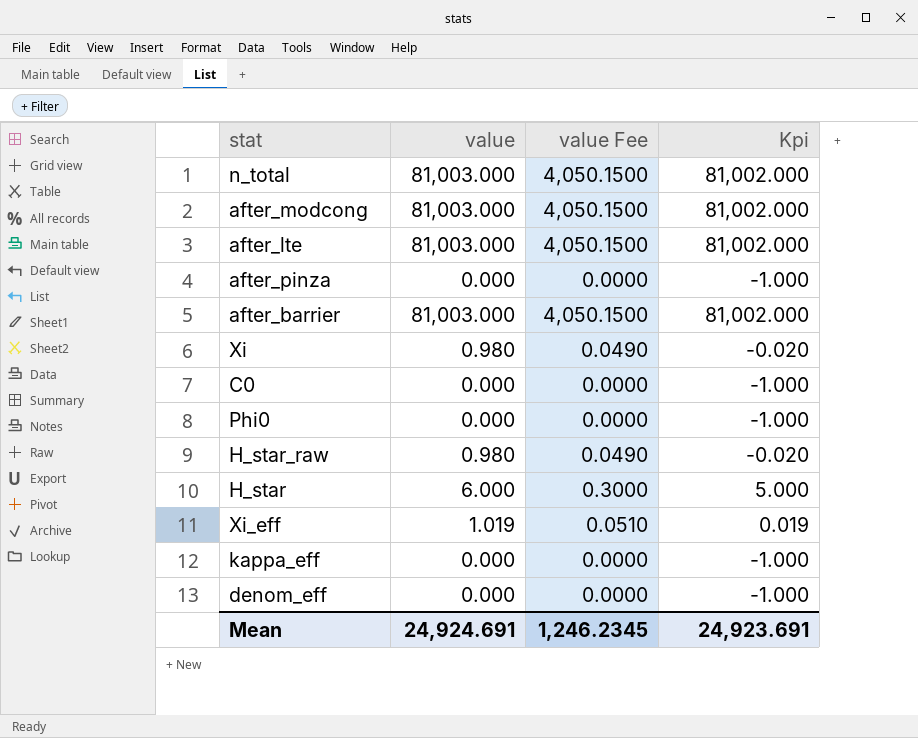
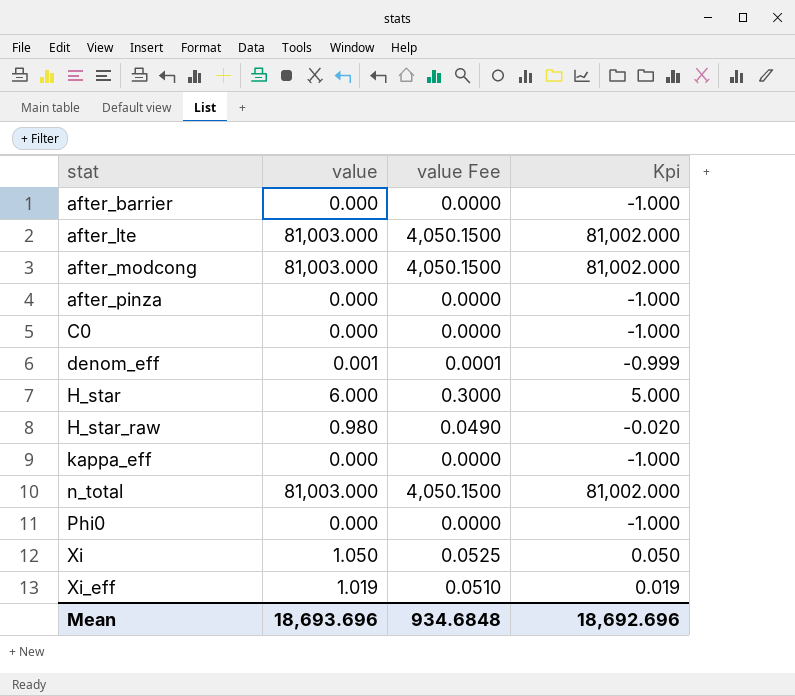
row order: none -> stat ascending
after_barrier | value: 81,003.000 -> 0.000
after_barrier | value Fee: 4,050.1500 -> 0.0000
after_barrier | Kpi: 81,002.000 -> -1.000
denom_eff | value: 0.000 -> 0.001
denom_eff | value Fee: 0.0000 -> 0.0001
denom_eff | Kpi: -1.000 -> -0.999
Xi | value: 0.980 -> 1.050
Xi | value Fee: 0.0490 -> 0.0525
Xi | Kpi: -0.020 -> 0.050
Mean | value: 24,924.691 -> 18,693.696
Mean | value Fee: 1,246.2345 -> 934.6848
Mean | Kpi: 24,923.691 -> 18,692.696

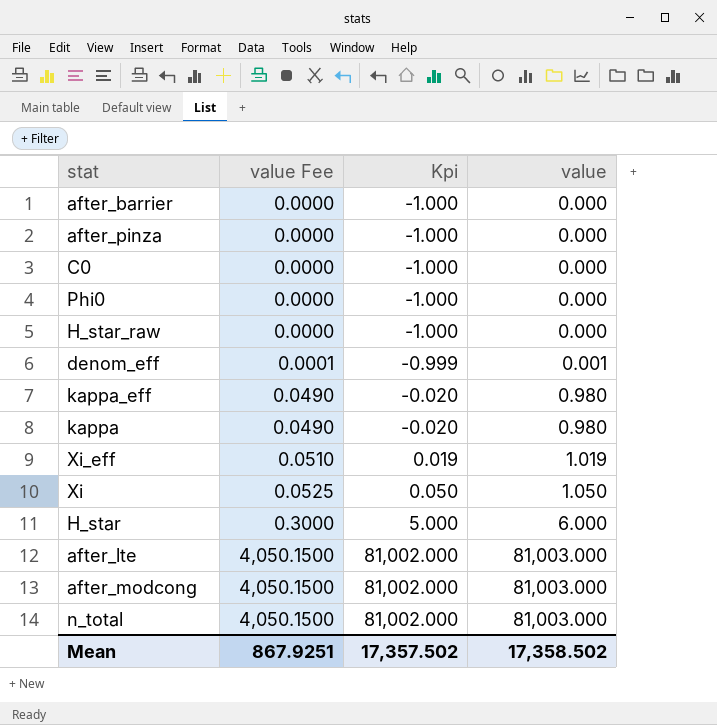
row order: stat ascending -> value Fee ascending
column value | position: 2 -> 4
H_star_raw | value Fee: 0.0490 -> 0.0000
H_star_raw | Kpi: -0.020 -> -1.000
H_star_raw | value: 0.980 -> 0.000
kappa_eff | value Fee: 0.0000 -> 0.0490
kappa_eff | Kpi: -1.000 -> -0.020
kappa_eff | value: 0.000 -> 0.980
row kappa: none -> 0.0490 | -0.020 | 0.980
Mean | value Fee: 934.6848 -> 867.9251
Mean | Kpi: 18,692.696 -> 17,357.502
Mean | value: 18,693.696 -> 17,358.502

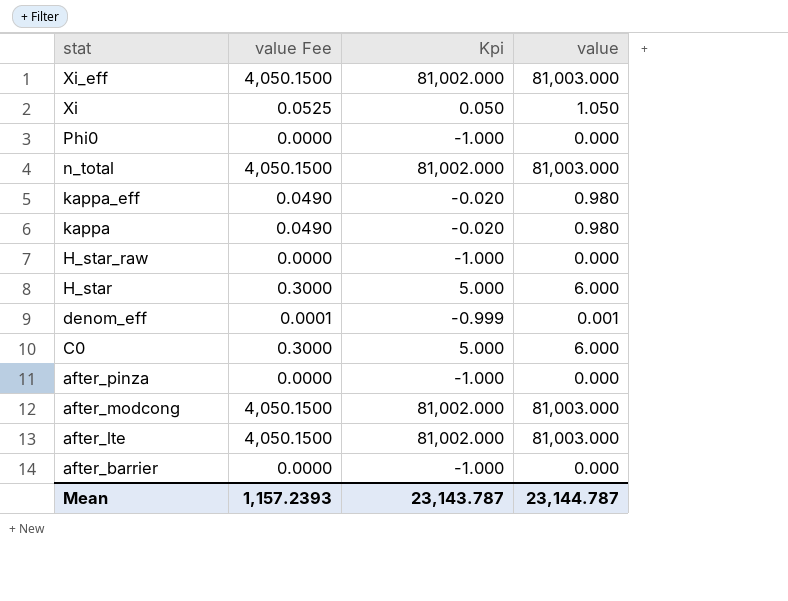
row order: value Fee ascending -> stat descending
Xi_eff | value Fee: 0.0510 -> 4,050.1500
Xi_eff | Kpi: 0.019 -> 81,002.000
Xi_eff | value: 1.019 -> 81,003.000
C0 | value Fee: 0.0000 -> 0.3000
C0 | Kpi: -1.000 -> 5.000
C0 | value: 0.000 -> 6.000
Mean | value Fee: 867.9251 -> 1,157.2393
Mean | Kpi: 17,357.502 -> 23,143.787
Mean | value: 17,358.502 -> 23,144.787

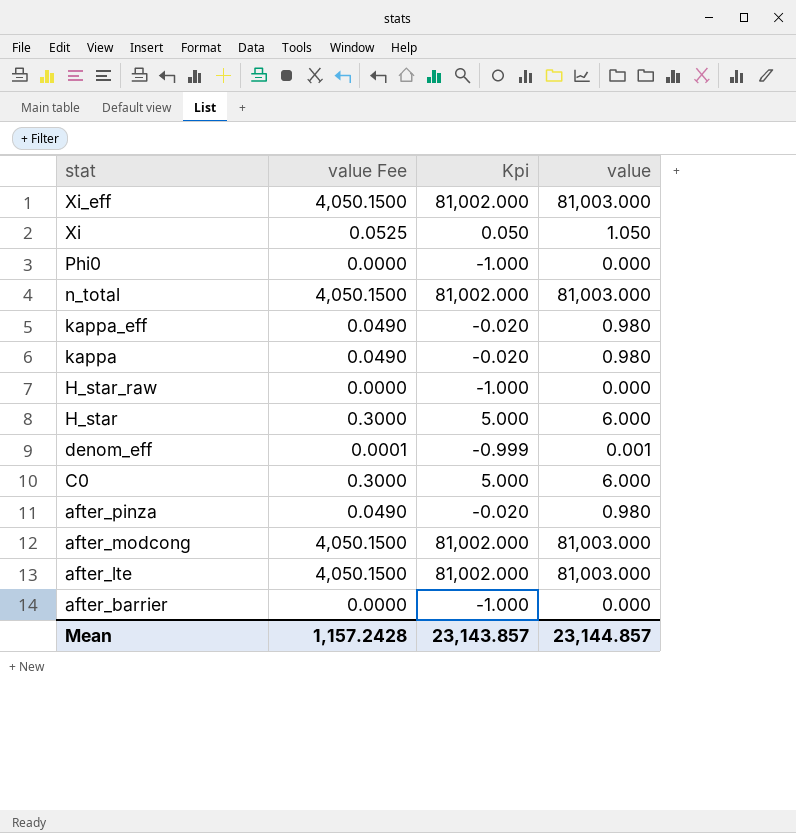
after_pinza | value Fee: 0.0000 -> 0.0490
after_pinza | Kpi: -1.000 -> -0.020
after_pinza | value: 0.000 -> 0.980
Mean | value Fee: 1,157.2393 -> 1,157.2428
Mean | Kpi: 23,143.787 -> 23,143.857
Mean | value: 23,144.787 -> 23,144.857

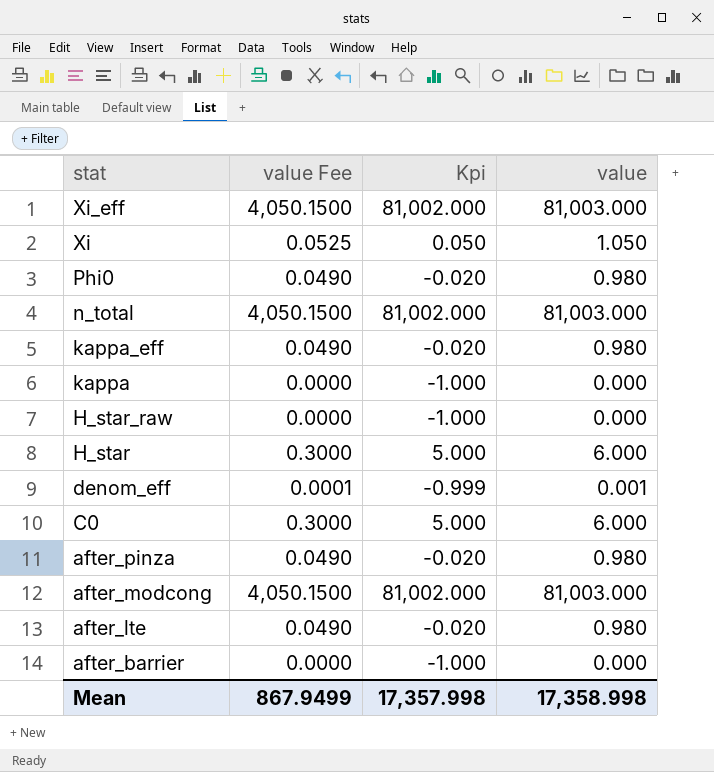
Phi0 | value Fee: 0.0000 -> 0.0490
Phi0 | Kpi: -1.000 -> -0.020
Phi0 | value: 0.000 -> 0.980
kappa | value Fee: 0.0490 -> 0.0000
kappa | Kpi: -0.020 -> -1.000
kappa | value: 0.980 -> 0.000
after_lte | value Fee: 4,050.1500 -> 0.0490
after_lte | Kpi: 81,002.000 -> -0.020
after_lte | value: 81,003.000 -> 0.980
Mean | value Fee: 1,157.2428 -> 867.9499
Mean | Kpi: 23,143.857 -> 17,357.998
Mean | value: 23,144.857 -> 17,358.998

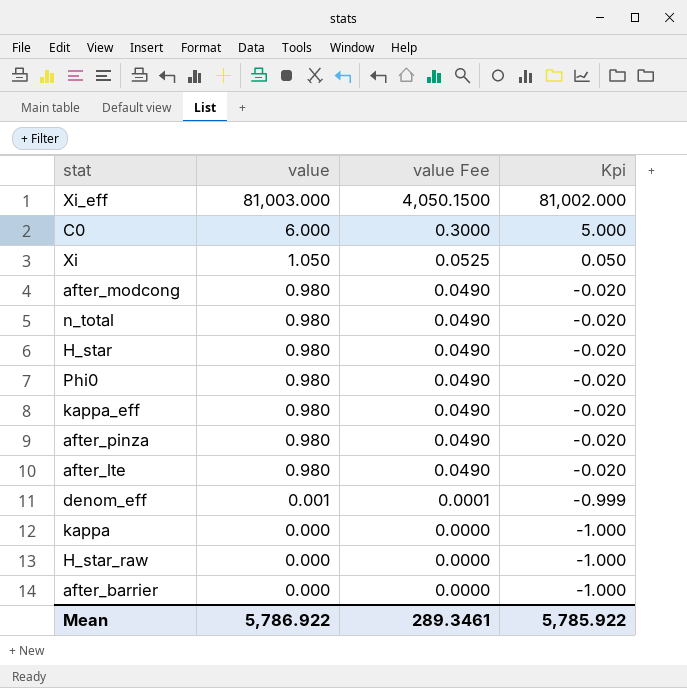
row order: stat descending -> value descending
column value | position: 4 -> 2
after_modcong | value: 81,003.000 -> 0.980
after_modcong | value Fee: 4,050.1500 -> 0.0490
after_modcong | Kpi: 81,002.000 -> -0.020
n_total | value: 81,003.000 -> 0.980
n_total | value Fee: 4,050.1500 -> 0.0490
n_total | Kpi: 81,002.000 -> -0.020
H_star | value: 6.000 -> 0.980
H_star | value Fee: 0.3000 -> 0.0490
H_star | Kpi: 5.000 -> -0.020
Mean | value: 17,358.998 -> 5,786.922
Mean | value Fee: 867.9499 -> 289.3461
Mean | Kpi: 17,357.998 -> 5,785.922

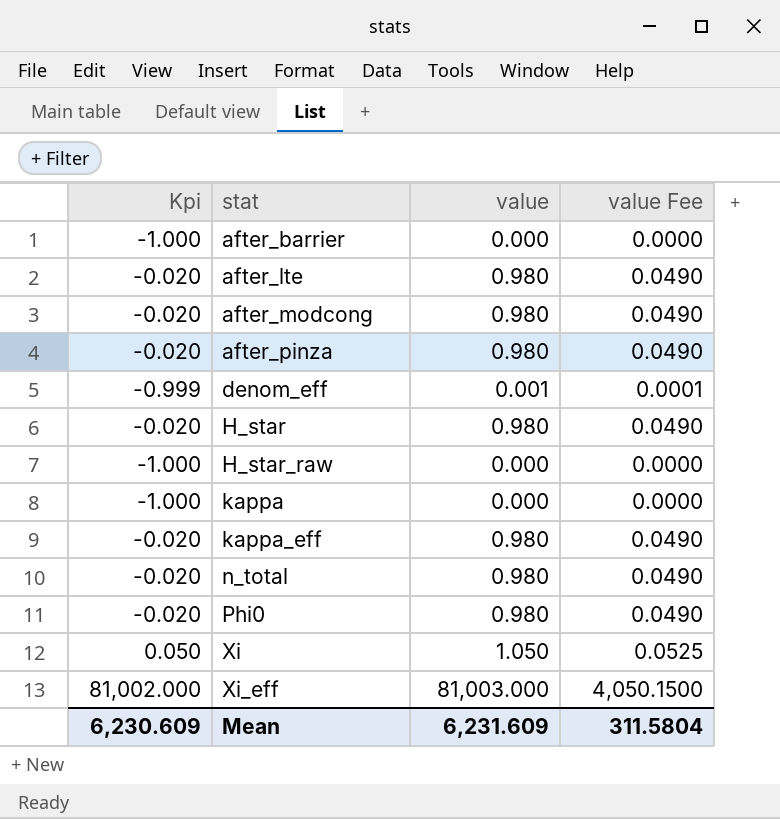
row order: value descending -> stat ascending
column Kpi | position: 4 -> 1
row C0: 6.000 | 0.3000 | 5.000 -> none
Mean | Kpi: 5,785.922 -> 6,230.609
Mean | value: 5,786.922 -> 6,231.609
Mean | value Fee: 289.3461 -> 311.5804

